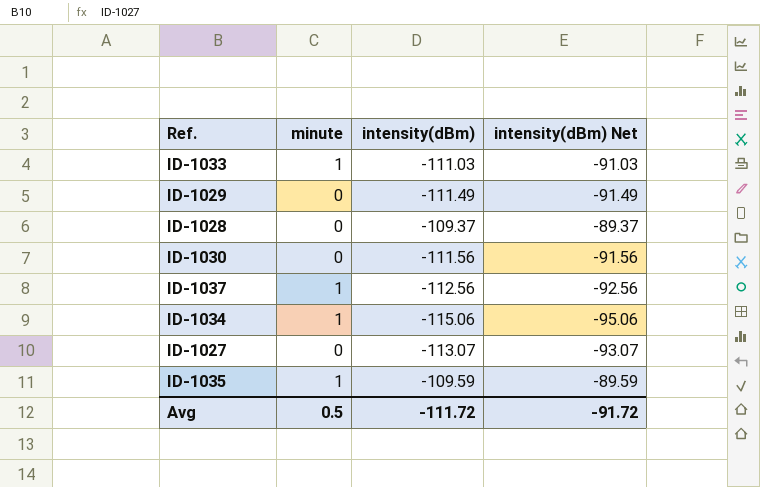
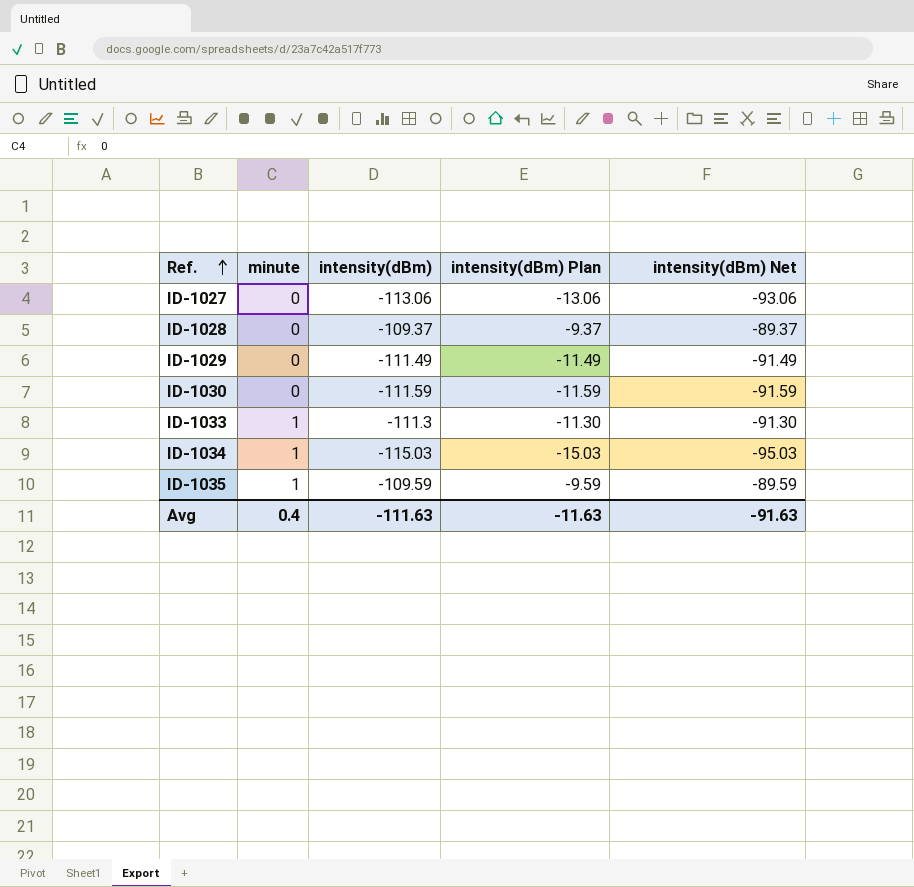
row order: none -> Ref. ascending
column intensity(dBm) Plan | formula: none -> [intensity(dBm)] + 100
row ID-1037: 1 | -112.56 | -92.56 -> none
ID-1027 | intensity(dBm): -113.07 -> -113.06
ID-1027 | intensity(dBm) Net: -93.07 -> -93.06
ID-1030 | intensity(dBm): -111.56 -> -111.59
ID-1030 | intensity(dBm) Net: -91.56 -> -91.59
ID-1033 | intensity(dBm): -111.03 -> -111.3
ID-1033 | intensity(dBm) Net: -91.03 -> -91.30
ID-1034 | intensity(dBm): -115.06 -> -115.03
ID-1034 | intensity(dBm) Net: -95.06 -> -95.03
Avg | minute: 0.5 -> 0.4
Avg | intensity(dBm): -111.72 -> -111.63
Avg | intensity(dBm) Net: -91.72 -> -91.63

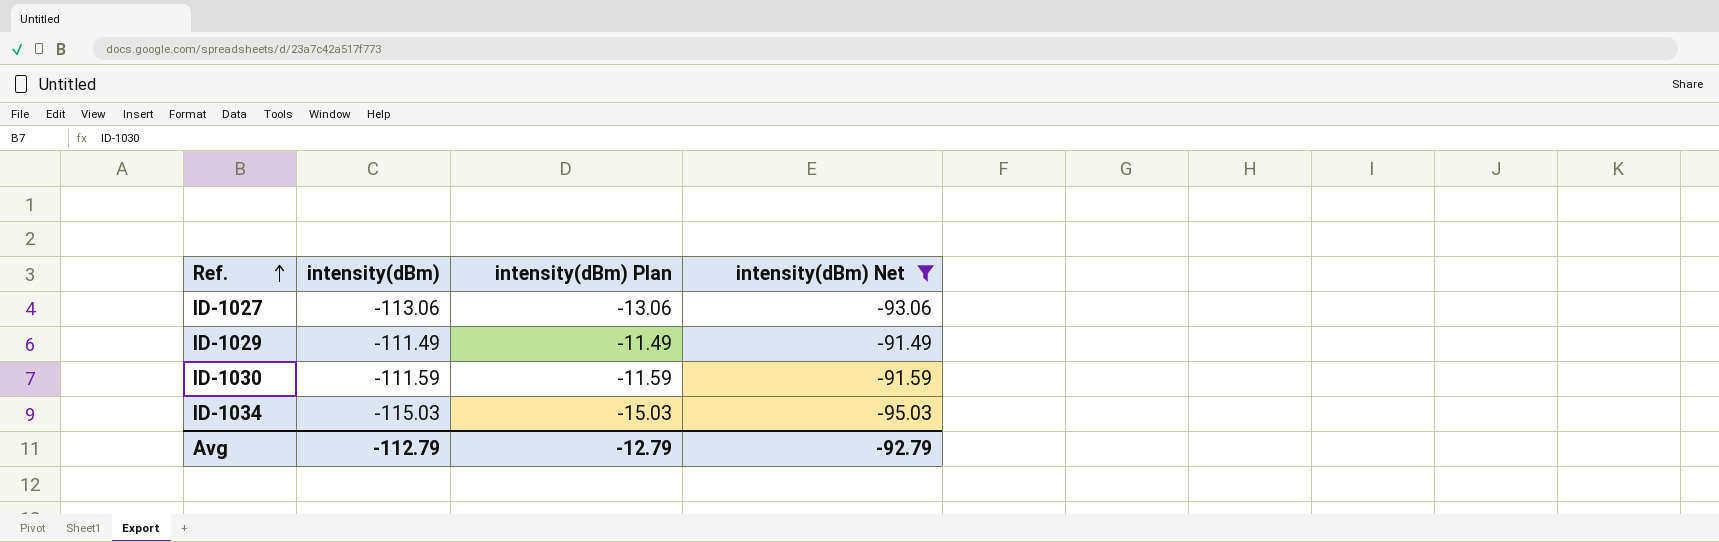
filter: none -> intensity(dBm) Net <= -91.49
column minute | position: 2 -> none
Avg | intensity(dBm): -111.63 -> -112.79
Avg | intensity(dBm) Plan: -11.63 -> -12.79
Avg | intensity(dBm) Net: -91.63 -> -92.79

